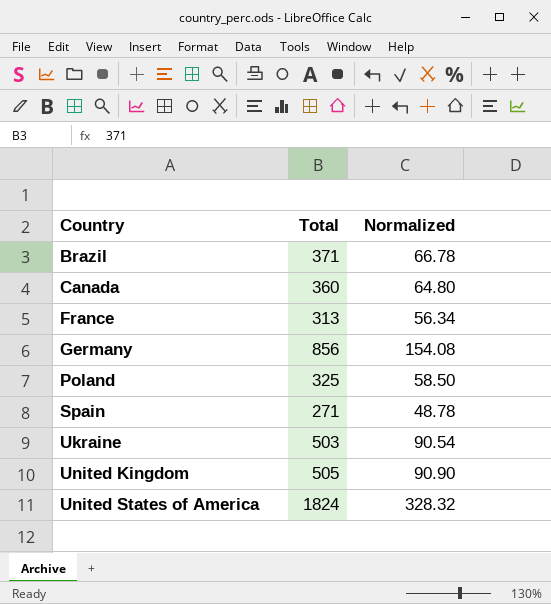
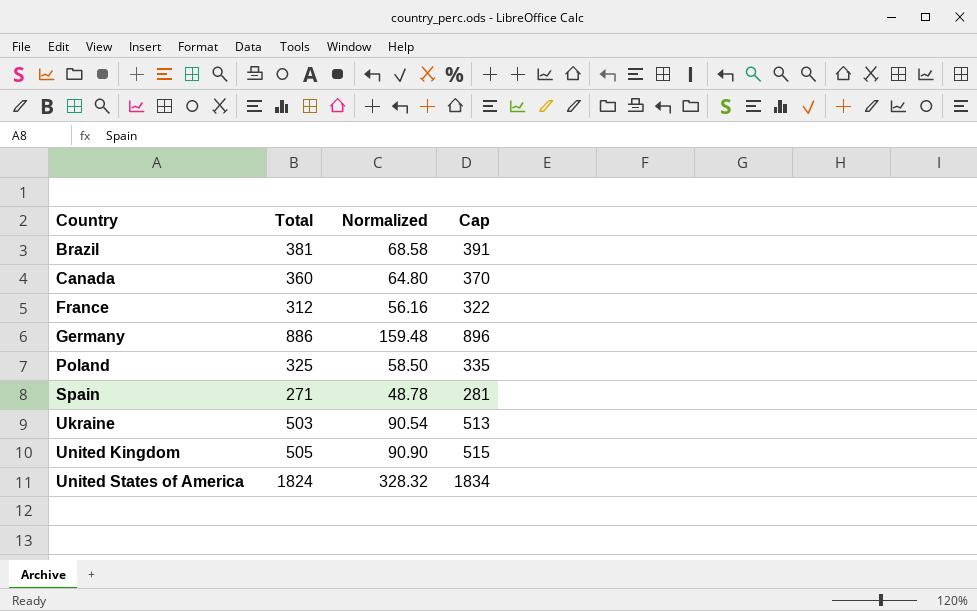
column Cap | formula: none -> [Total] + 10
Brazil | Total: 371 -> 381
Brazil | Normalized: 66.78 -> 68.58
France | Total: 313 -> 312
France | Normalized: 56.34 -> 56.16
Germany | Total: 856 -> 886
Germany | Normalized: 154.08 -> 159.48

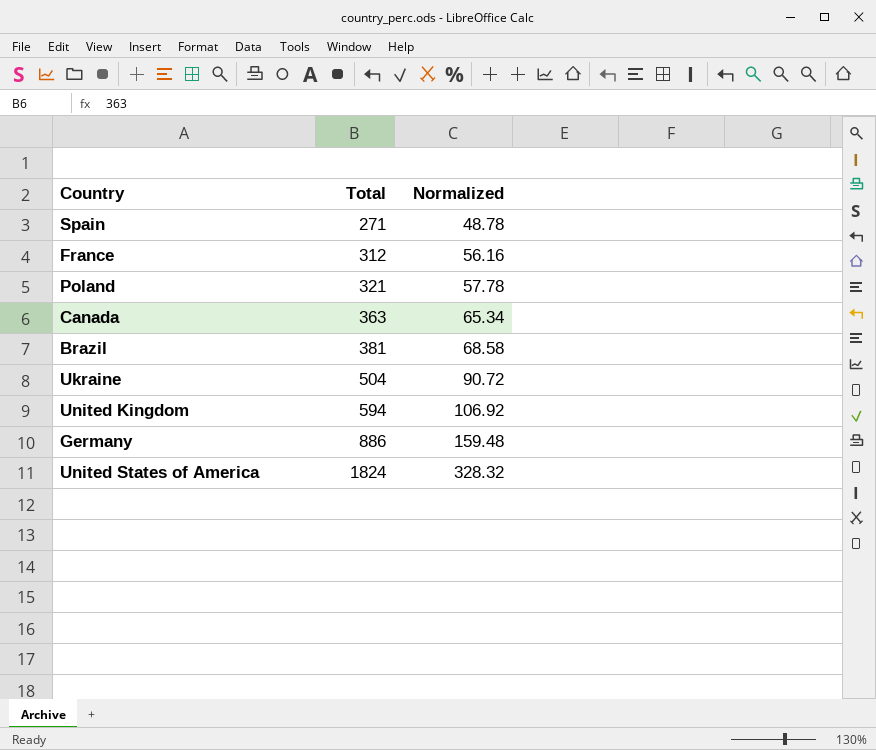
row order: Country ascending -> Total ascending
column Cap | formula: [Total] + 10 -> none
Poland | Total: 325 -> 321
Poland | Normalized: 58.50 -> 57.78
Canada | Total: 360 -> 363
Canada | Normalized: 64.80 -> 65.34
Ukraine | Total: 503 -> 504
Ukraine | Normalized: 90.54 -> 90.72
United Kingdom | Total: 505 -> 594
United Kingdom | Normalized: 90.90 -> 106.92

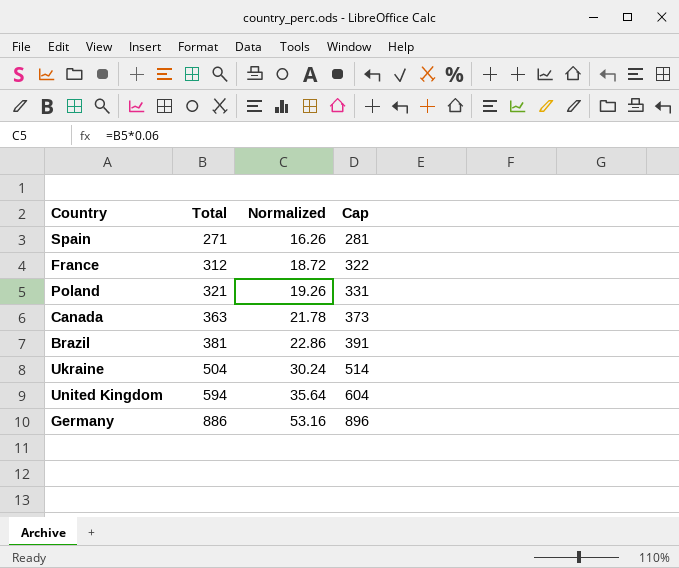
column Normalized | formula: [Total] * 0.18 -> [Total] * 0.06
column Cap | formula: none -> [Total] + 10
row United States of America: 1824 | 328.32 -> none

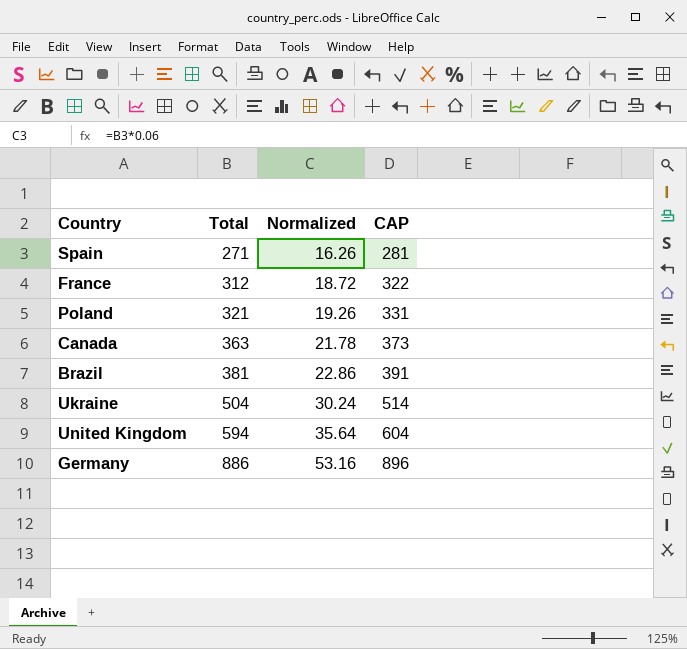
column name: Cap -> CAP

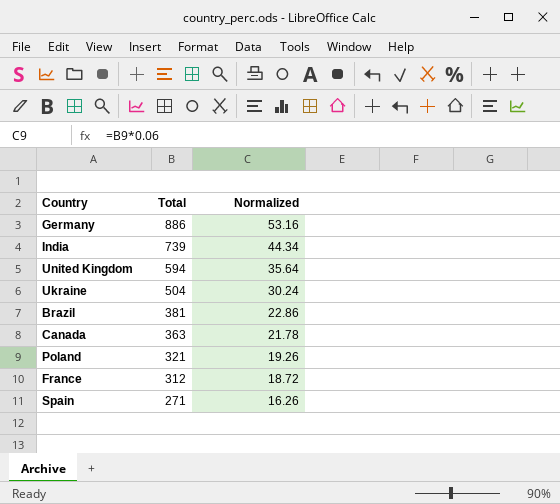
row order: Total ascending -> Total descending
column CAP | formula: [Total] + 10 -> none
row India: none -> 739 | 44.34

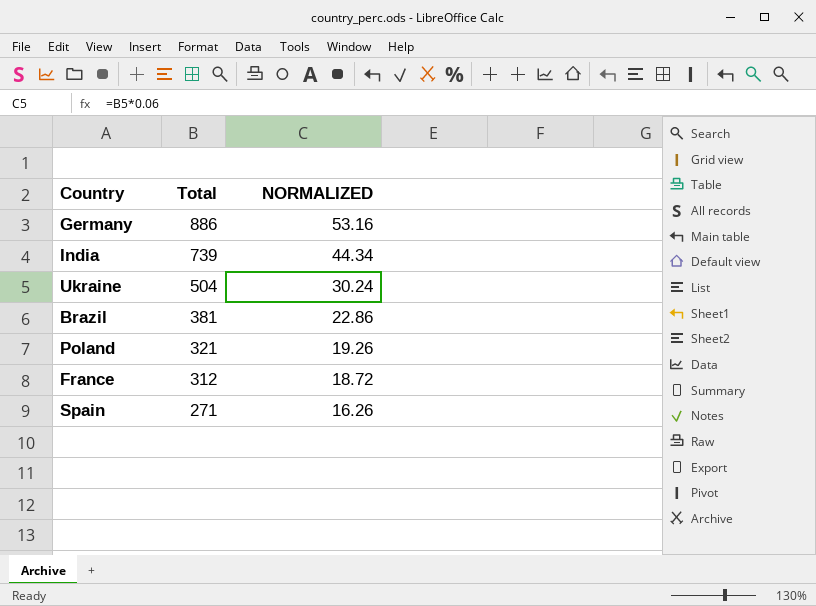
column name: Normalized -> NORMALIZED
row United Kingdom: 594 | 35.64 -> none
row Canada: 363 | 21.78 -> none

